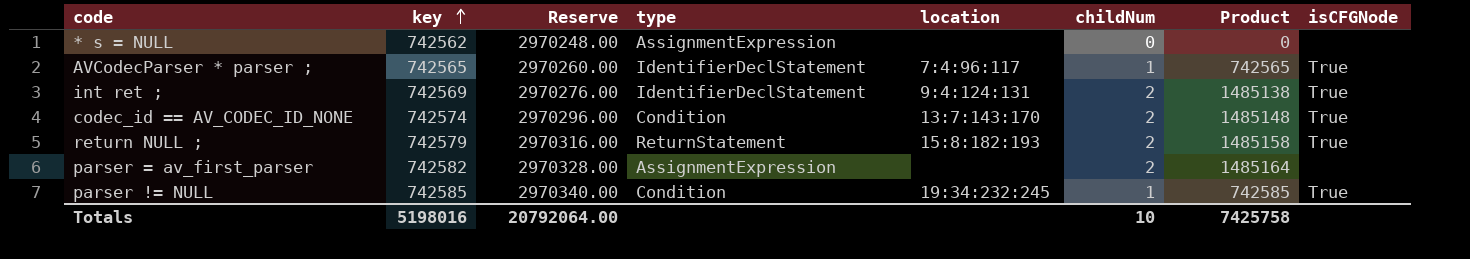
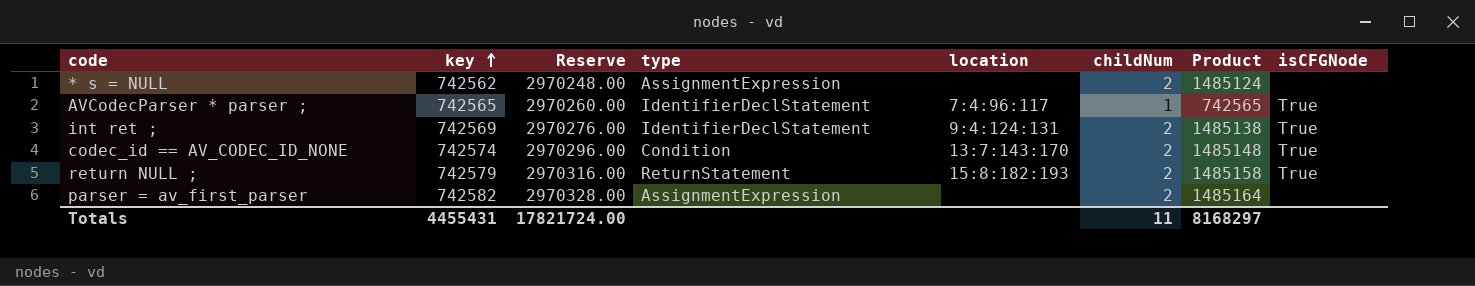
row parser != NULL: 742585 | 2970340.00 | Condition | 19:34:232:245 | 1 | 742585 | True -> none
* s = NULL | childNum: 0 -> 2
* s = NULL | Product: 0 -> 1485124
Totals | key: 5198016 -> 4455431
Totals | Reserve: 20792064.00 -> 17821724.00
Totals | childNum: 10 -> 11
Totals | Product: 7425758 -> 8168297

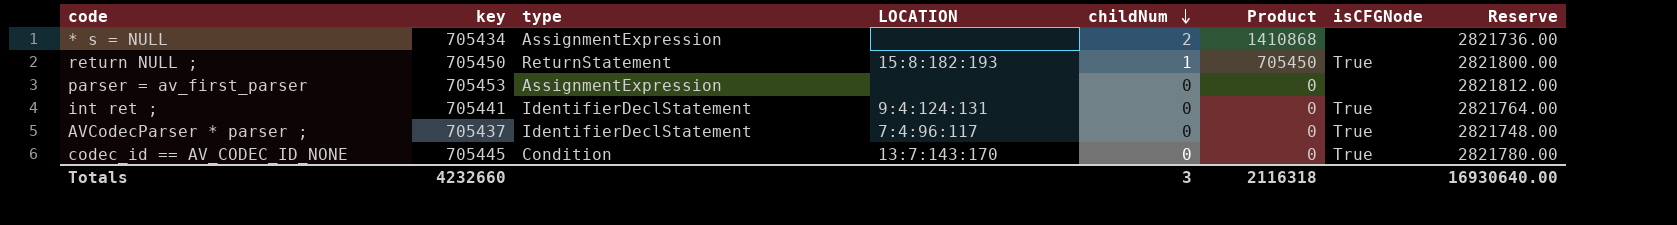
row order: key ascending -> childNum descending
column name: location -> LOCATION
column Reserve | position: 3 -> 8
* s = NULL | key: 742562 -> 705434
* s = NULL | Product: 1485124 -> 1410868
* s = NULL | Reserve: 2970248.00 -> 2821736.00
return NULL ; | key: 742579 -> 705450
return NULL ; | childNum: 2 -> 1
return NULL ; | Product: 1485158 -> 705450
return NULL ; | Reserve: 2970316.00 -> 2821800.00
parser = av_first_parser | key: 742582 -> 705453
parser = av_first_parser | childNum: 2 -> 0
parser = av_first_parser | Product: 1485164 -> 0
parser = av_first_parser | Reserve: 2970328.00 -> 2821812.00
int ret ; | key: 742569 -> 705441
int ret ; | childNum: 2 -> 0
int ret ; | Product: 1485138 -> 0
int ret ; | Reserve: 2970276.00 -> 2821764.00
AVCodecParser * parser ; | key: 742565 -> 705437
AVCodecParser * parser ; | childNum: 1 -> 0
AVCodecParser * parser ; | Product: 742565 -> 0
AVCodecParser * parser ; | Reserve: 2970260.00 -> 2821748.00
codec_id == AV_CODEC_ID_NONE | key: 742574 -> 705445
codec_id == AV_CODEC_ID_NONE | childNum: 2 -> 0
codec_id == AV_CODEC_ID_NONE | Product: 1485148 -> 0
codec_id == AV_CODEC_ID_NONE | Reserve: 2970296.00 -> 2821780.00
Totals | key: 4455431 -> 4232660
Totals | childNum: 11 -> 3
Totals | Product: 8168297 -> 2116318
Totals | Reserve: 17821724.00 -> 16930640.00

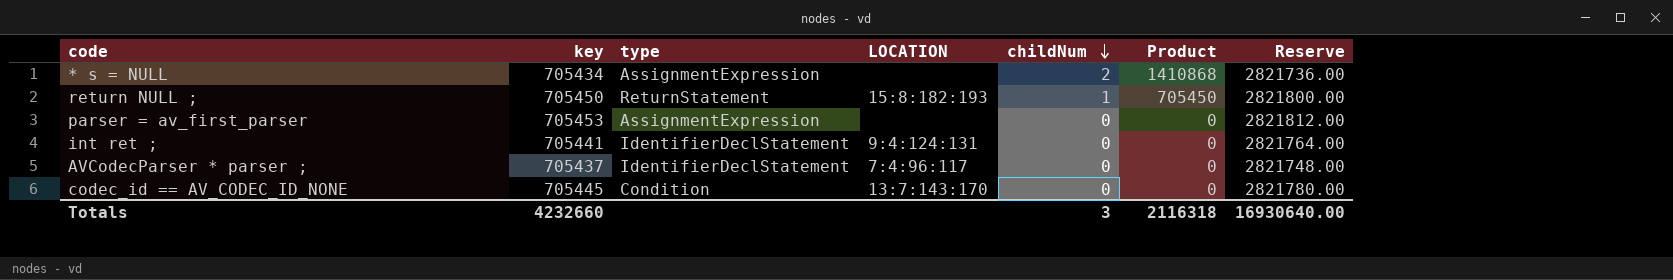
column isCFGNode | position: 7 -> none

